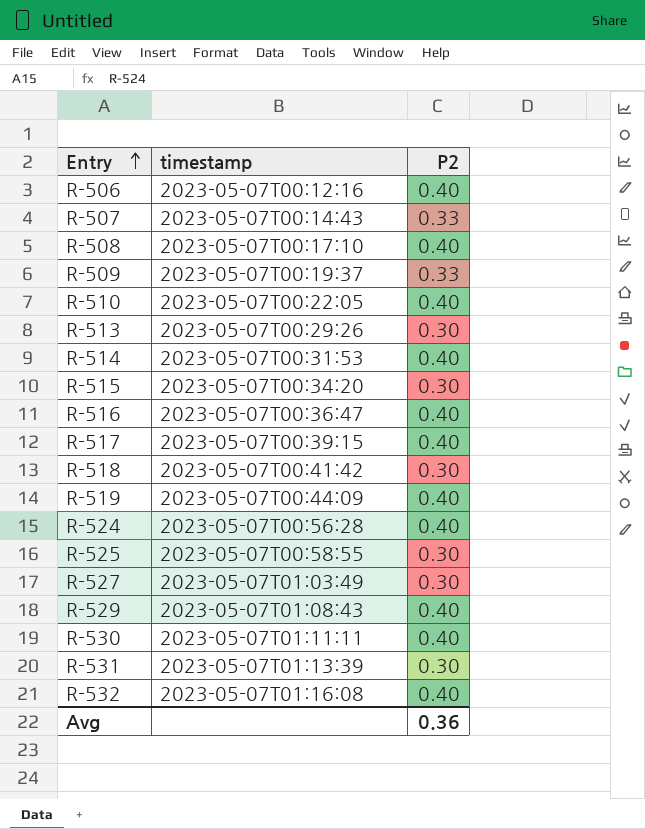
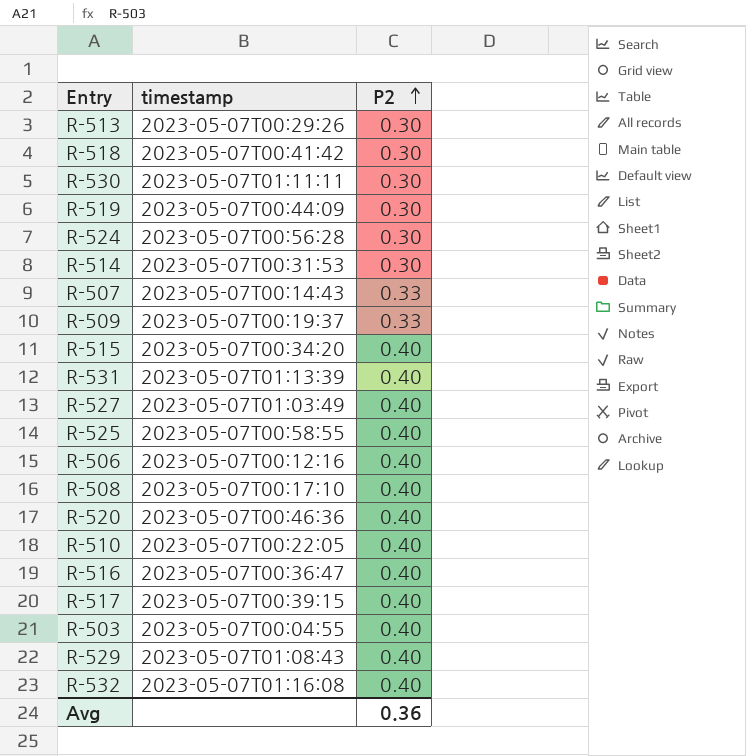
row order: Entry ascending -> P2 ascending
R-530 | P2: 0.40 -> 0.30
R-519 | P2: 0.40 -> 0.30
R-524 | P2: 0.40 -> 0.30
R-514 | P2: 0.40 -> 0.30
R-515 | P2: 0.30 -> 0.40
R-531 | P2: 0.30 -> 0.40
R-527 | P2: 0.30 -> 0.40
R-525 | P2: 0.30 -> 0.40
row R-520: none -> 2023-05-07T00:46:36 | 0.40
row R-503: none -> 2023-05-07T00:04:55 | 0.40

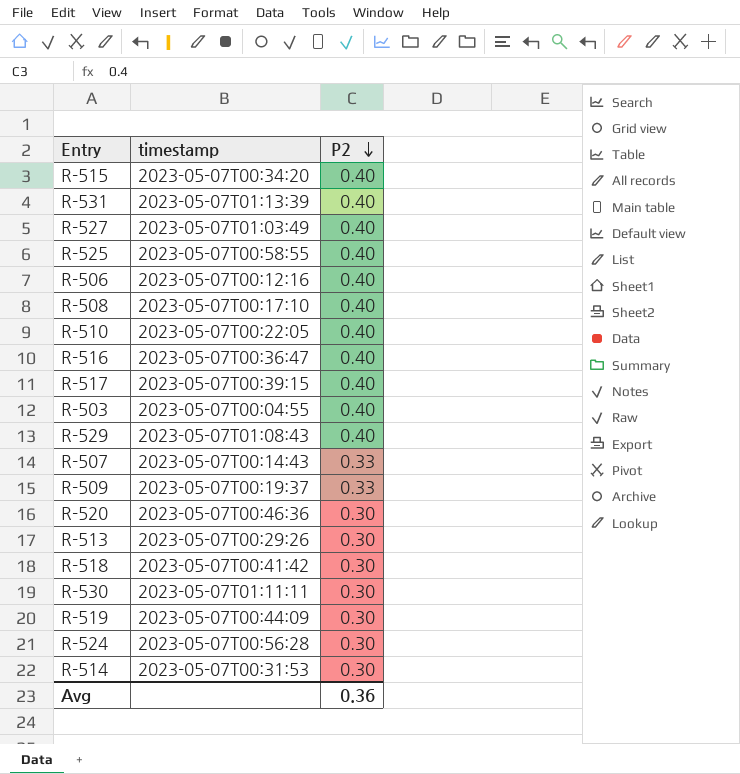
row order: P2 ascending -> P2 descending
row R-532: 2023-05-07T01:16:08 | 0.40 -> none
R-520 | P2: 0.40 -> 0.30

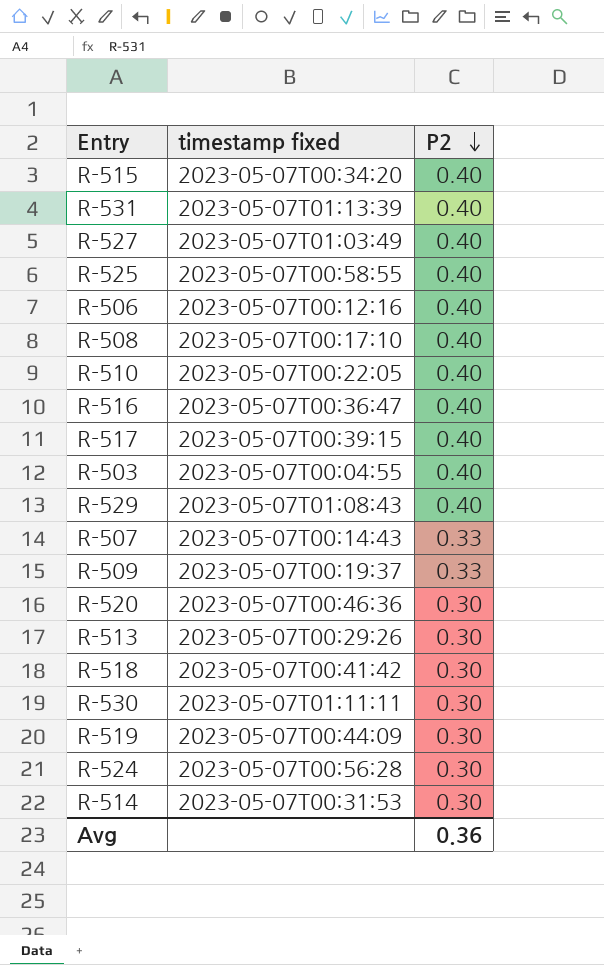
column name: timestamp -> timestamp fixed

